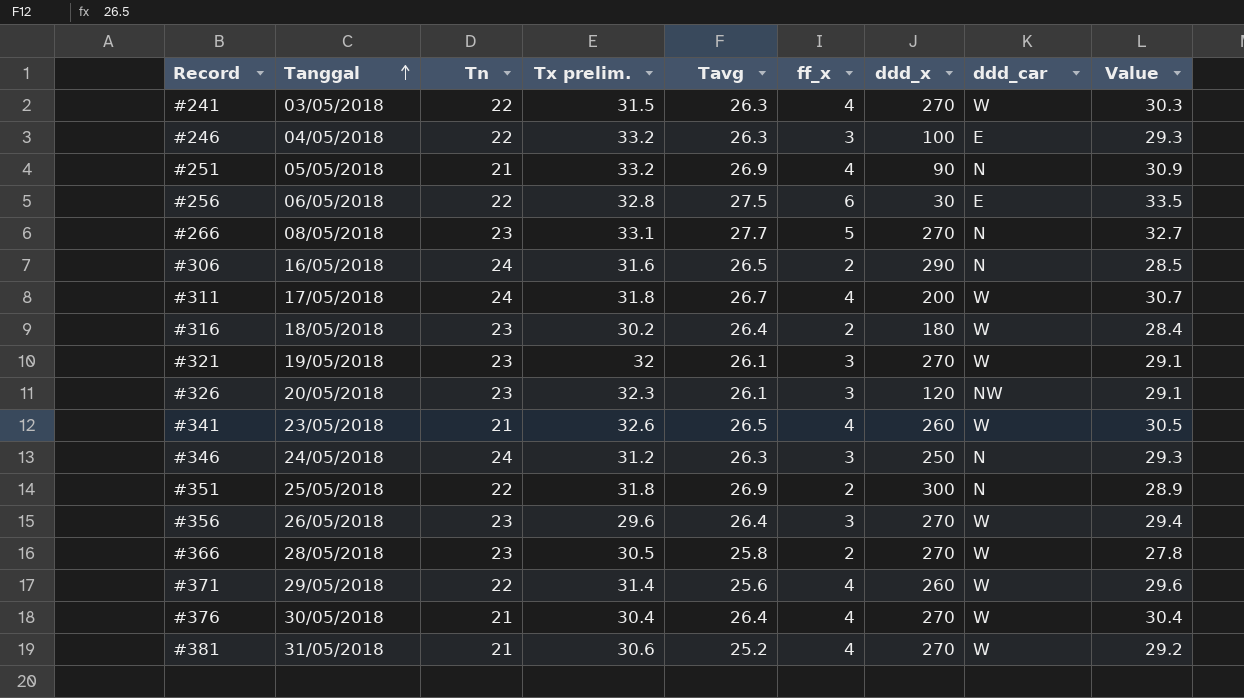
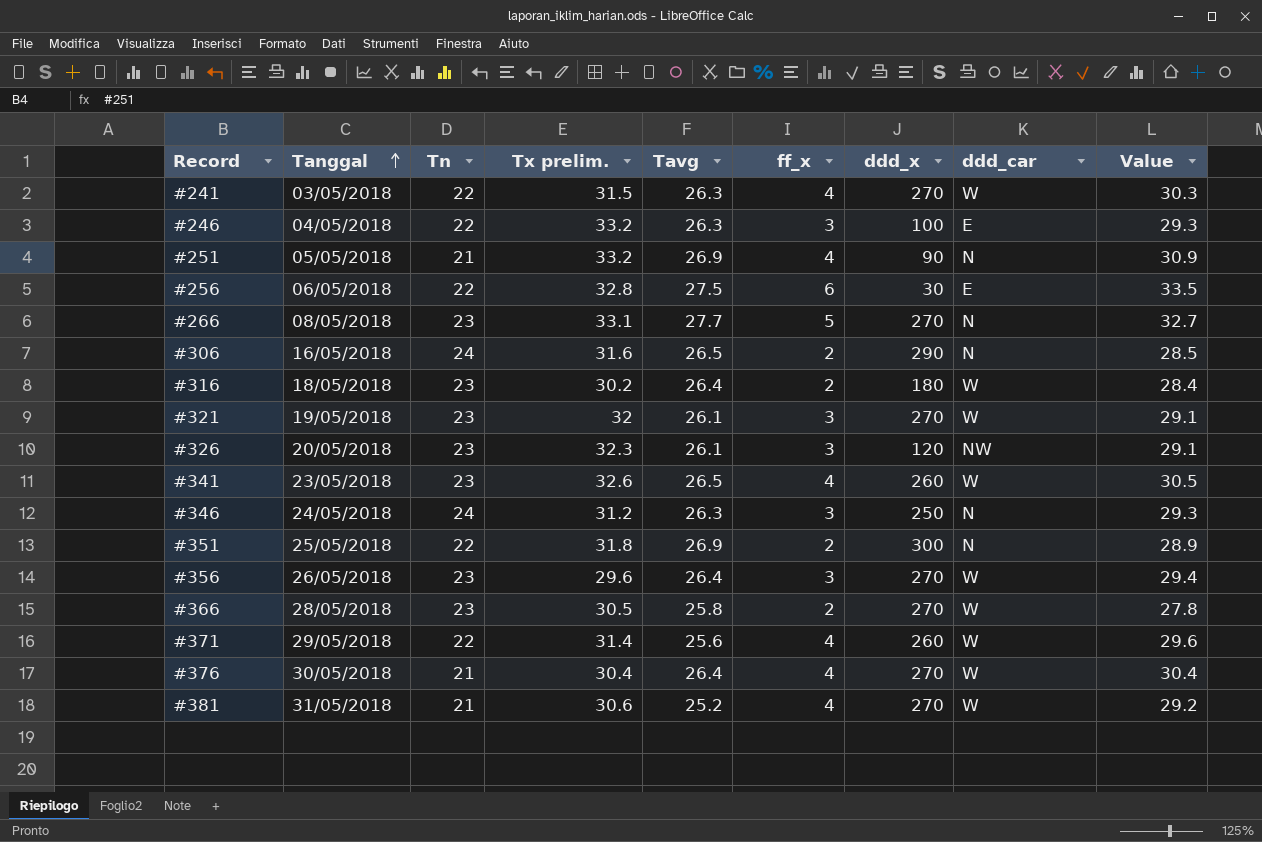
row #311: 17/05/2018 | 24 | 31.8 | 26.7 | 4 | 200 | W | 30.7 -> none
#341 | Tn: 21 -> 23

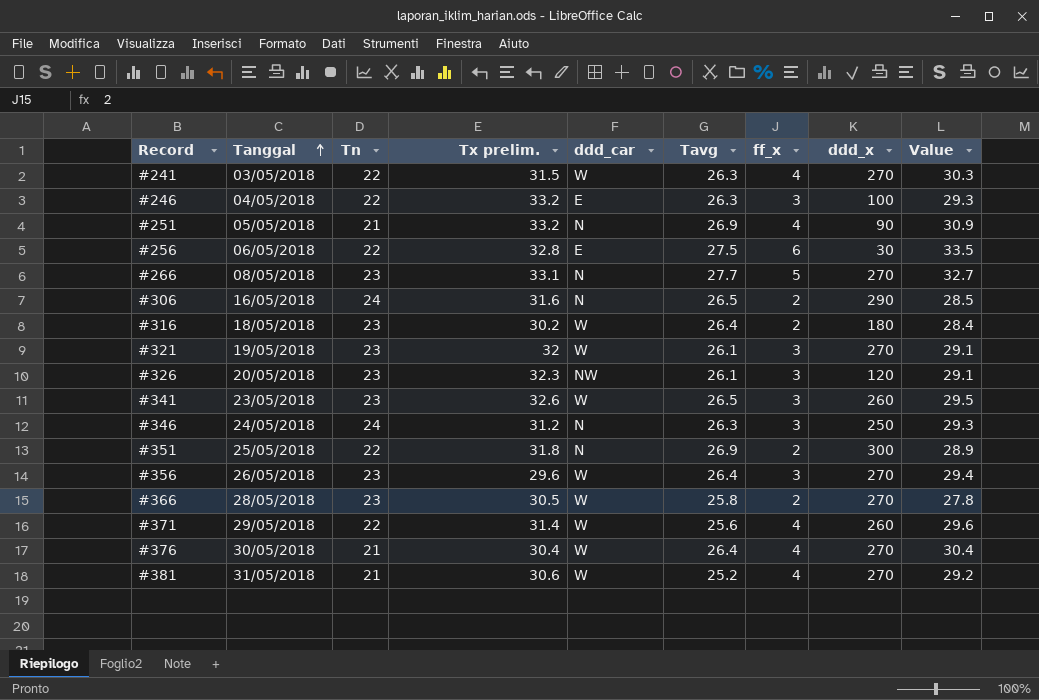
column ddd_car | position: 8 -> 5
#341 | ff_x: 4 -> 3
#341 | Value: 30.5 -> 29.5

